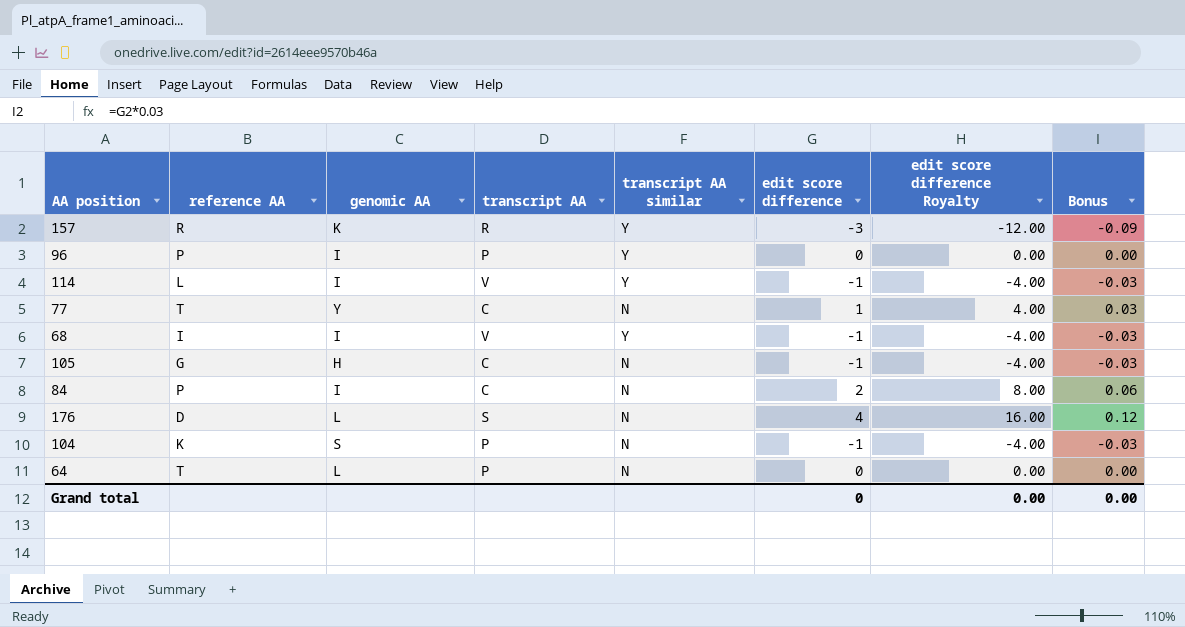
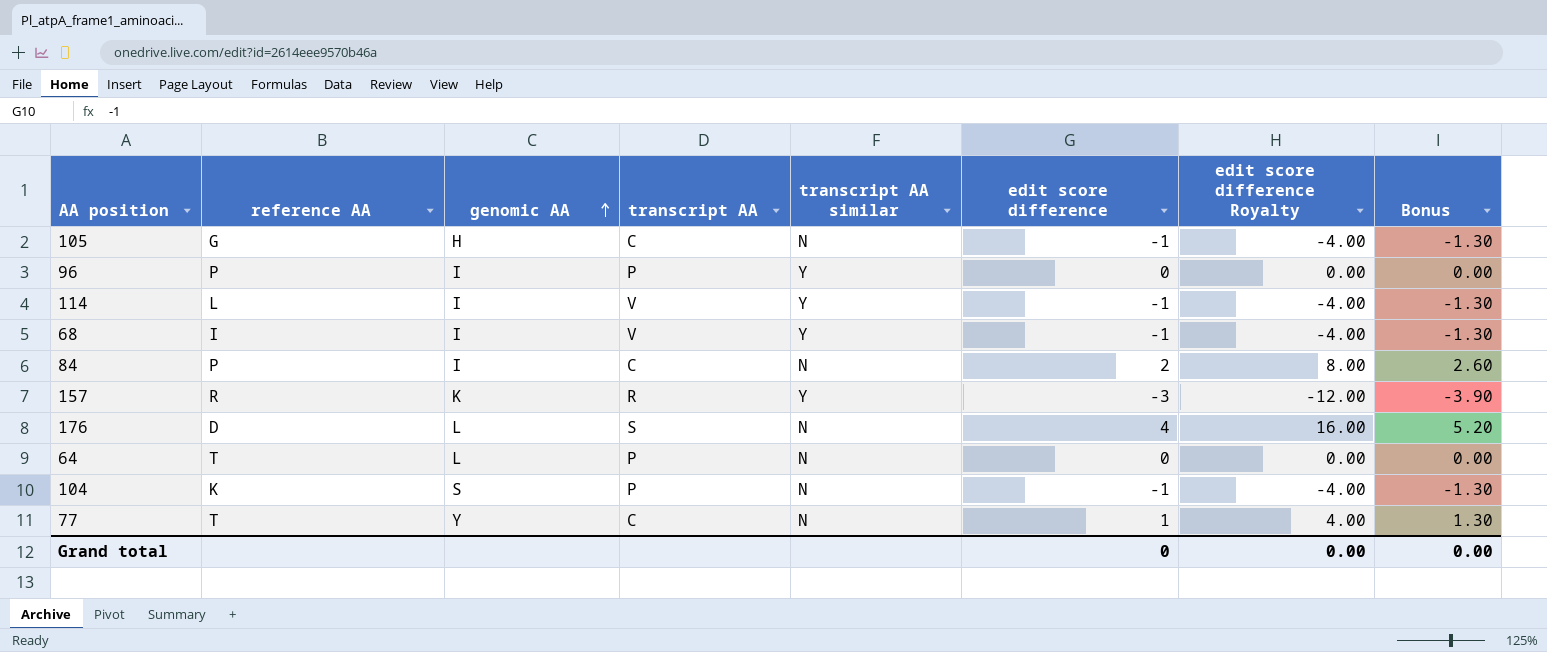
row order: none -> genomic AA ascending
column Bonus | formula: [edit score difference] * 0.03 -> [edit score difference] * 1.3

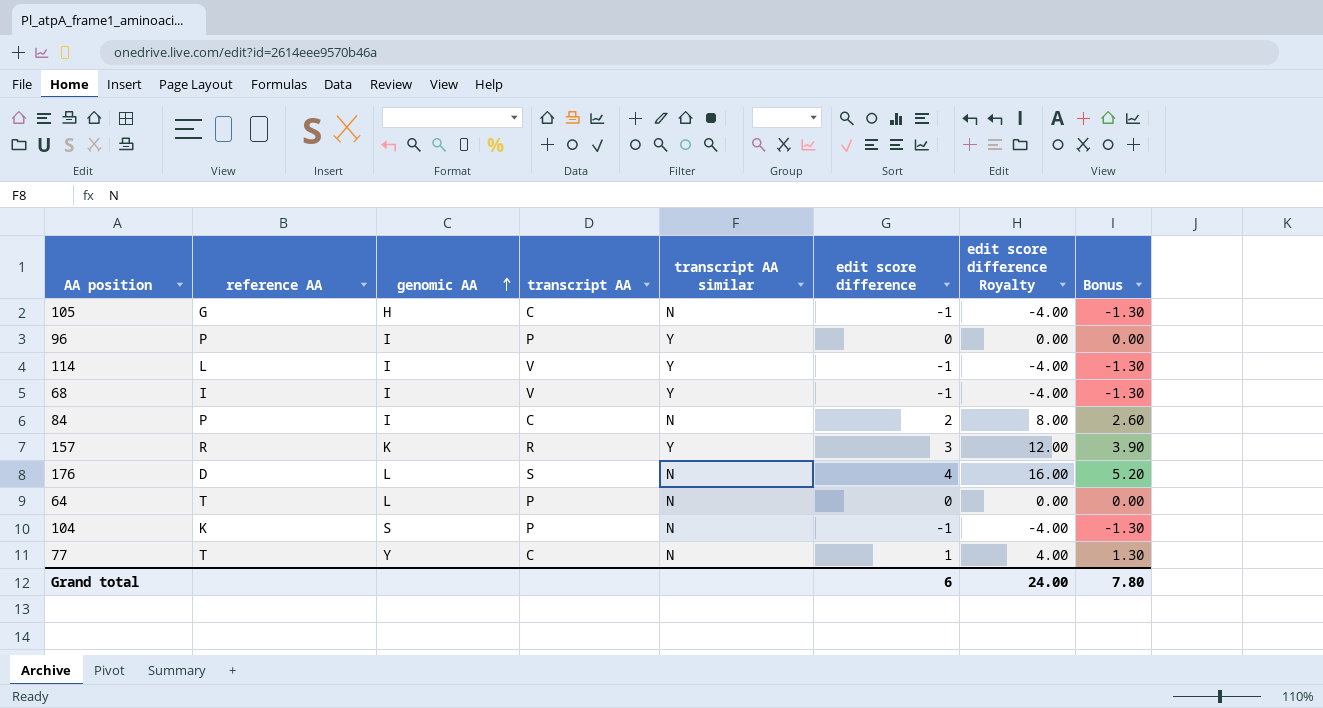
157 | edit score difference: -3 -> 3
157 | edit score difference Royalty: -12.00 -> 12.00
157 | Bonus: -3.90 -> 3.90
Grand total | edit score difference: 0 -> 6
Grand total | edit score difference Royalty: 0.00 -> 24.00
Grand total | Bonus: 0.00 -> 7.80

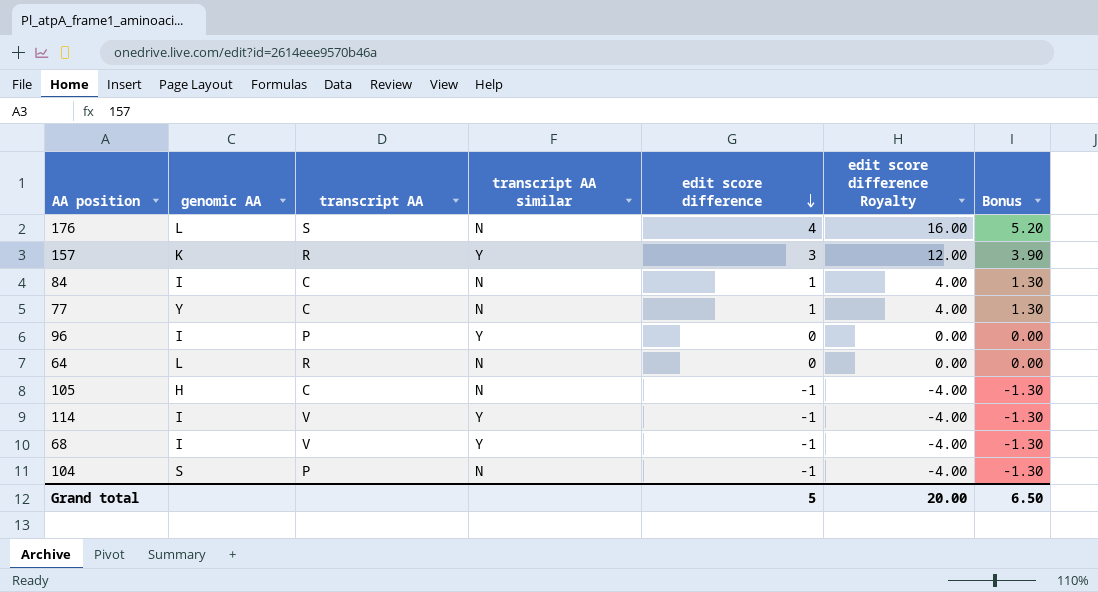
row order: genomic AA ascending -> edit score difference descending
column reference AA | position: 2 -> none
84 | edit score difference: 2 -> 1
84 | edit score difference Royalty: 8.00 -> 4.00
84 | Bonus: 2.60 -> 1.30
64 | transcript AA: P -> R
Grand total | edit score difference: 6 -> 5
Grand total | edit score difference Royalty: 24.00 -> 20.00
Grand total | Bonus: 7.80 -> 6.50

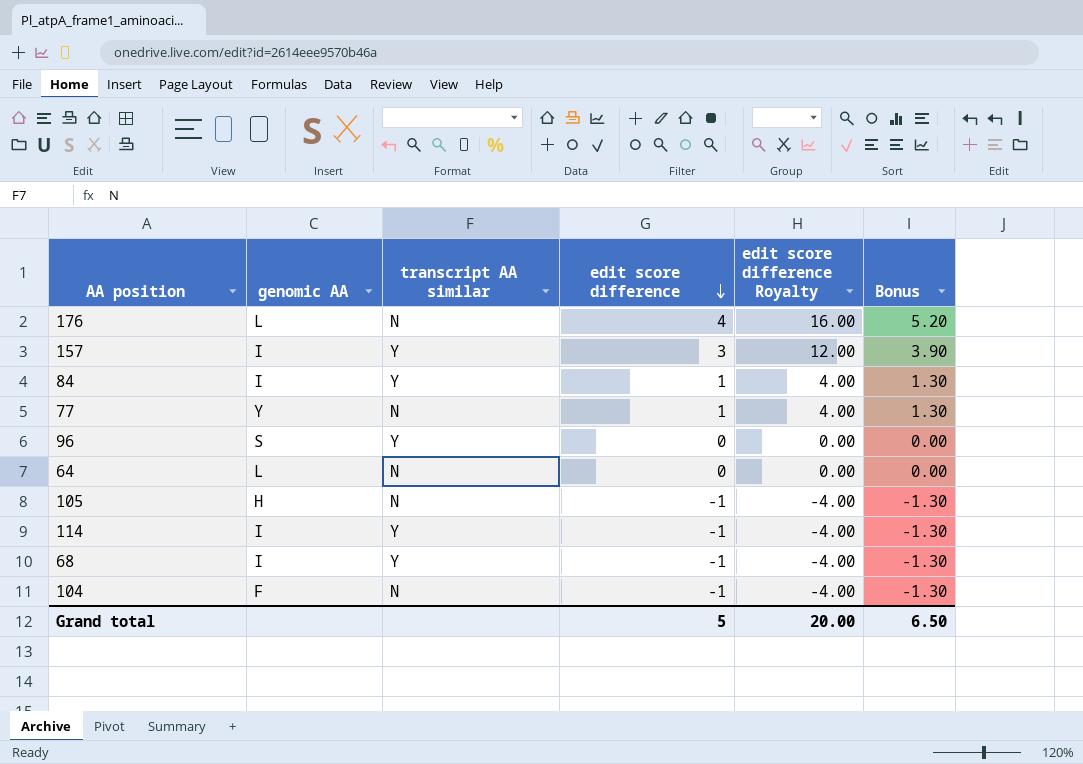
column transcript AA | position: 3 -> none
157 | genomic AA: K -> I
84 | transcript AA similar: N -> Y
96 | genomic AA: I -> S
104 | genomic AA: S -> F

